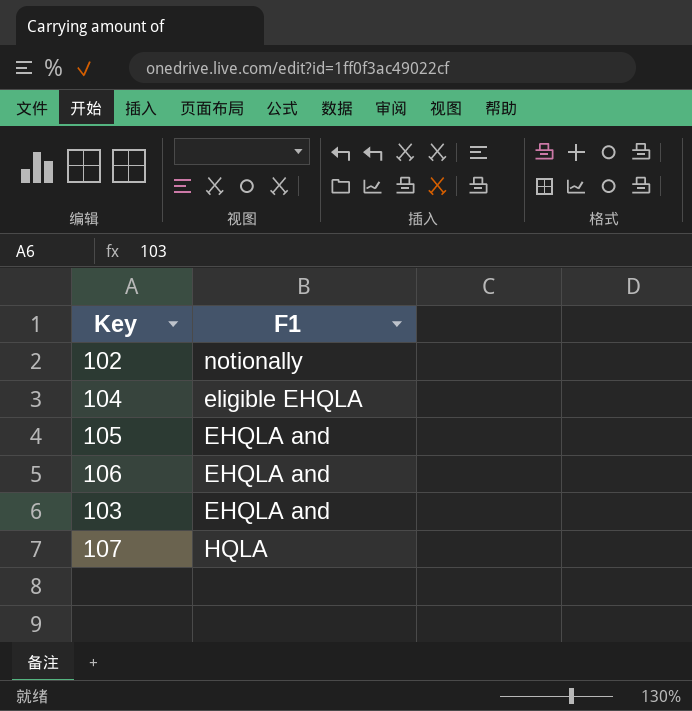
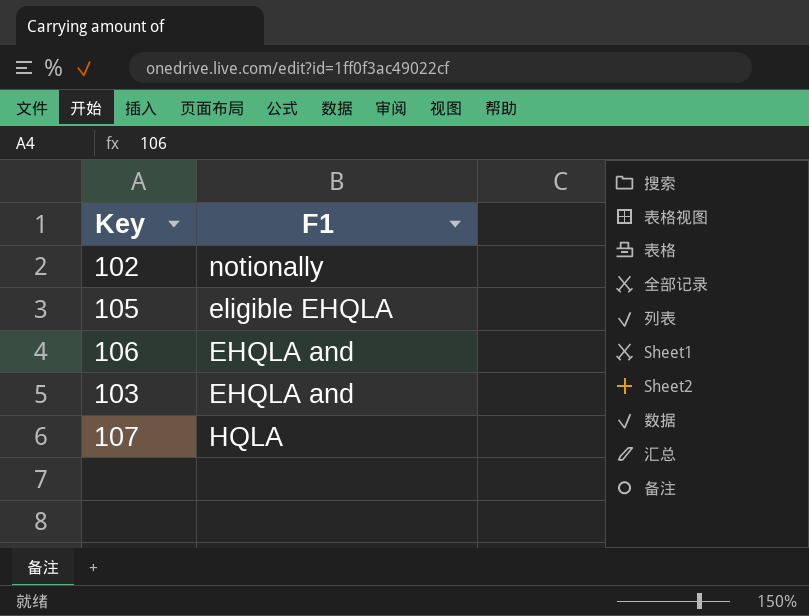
row 104: eligible EHQLA -> none
105 | F1: EHQLA and -> eligible EHQLA

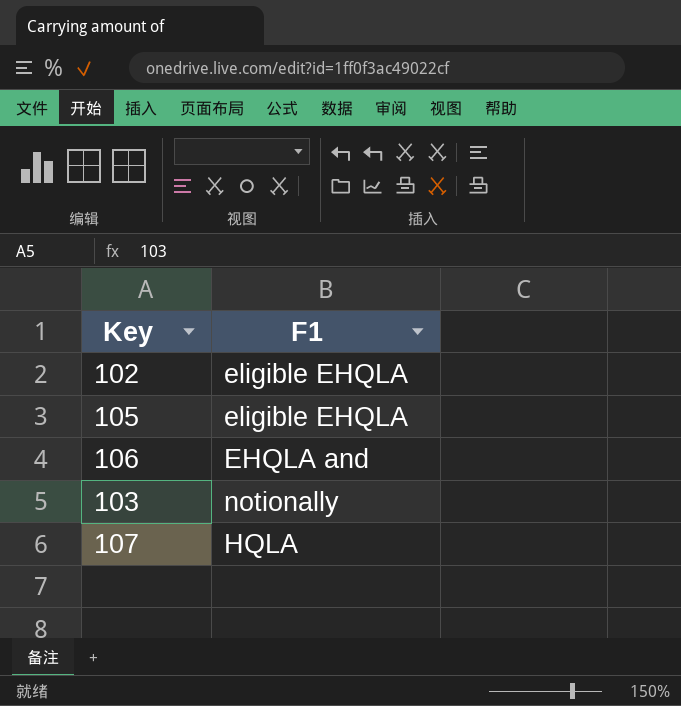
102 | F1: notionally -> eligible EHQLA
103 | F1: EHQLA and -> notionally

